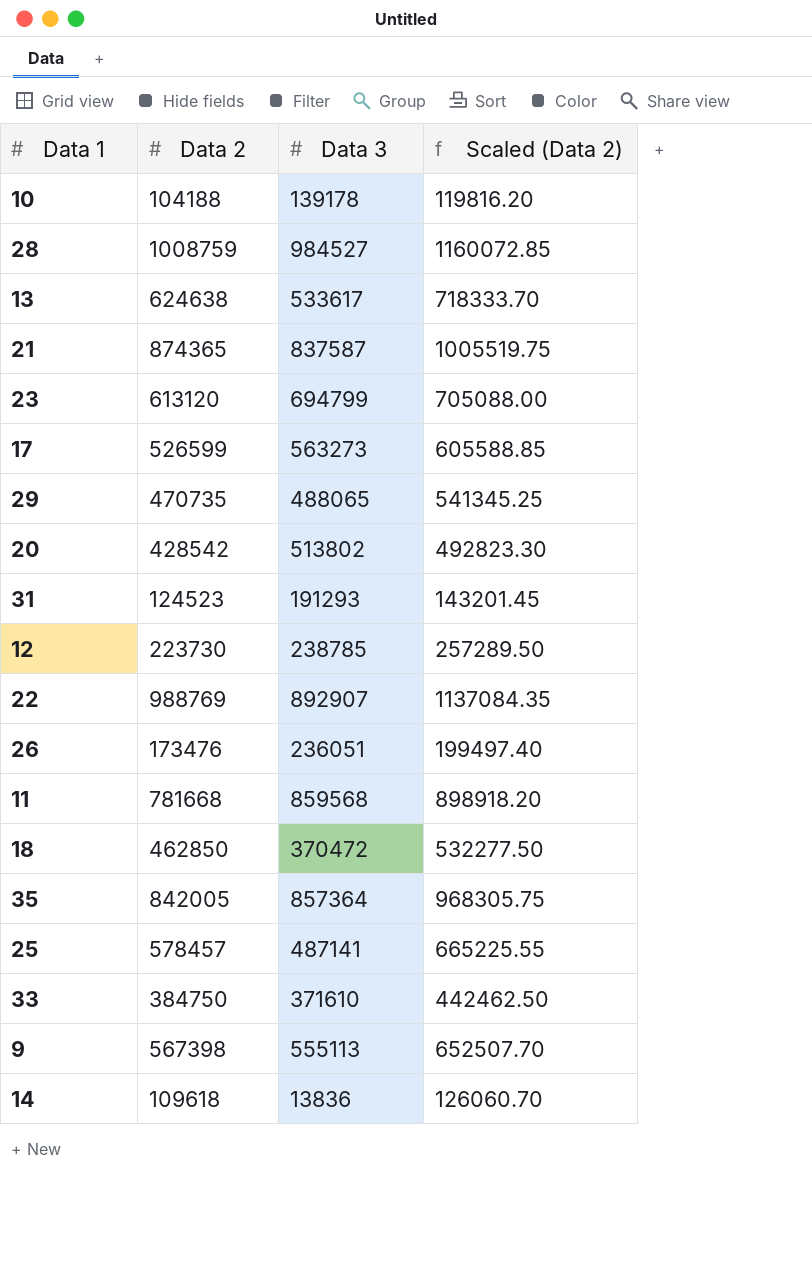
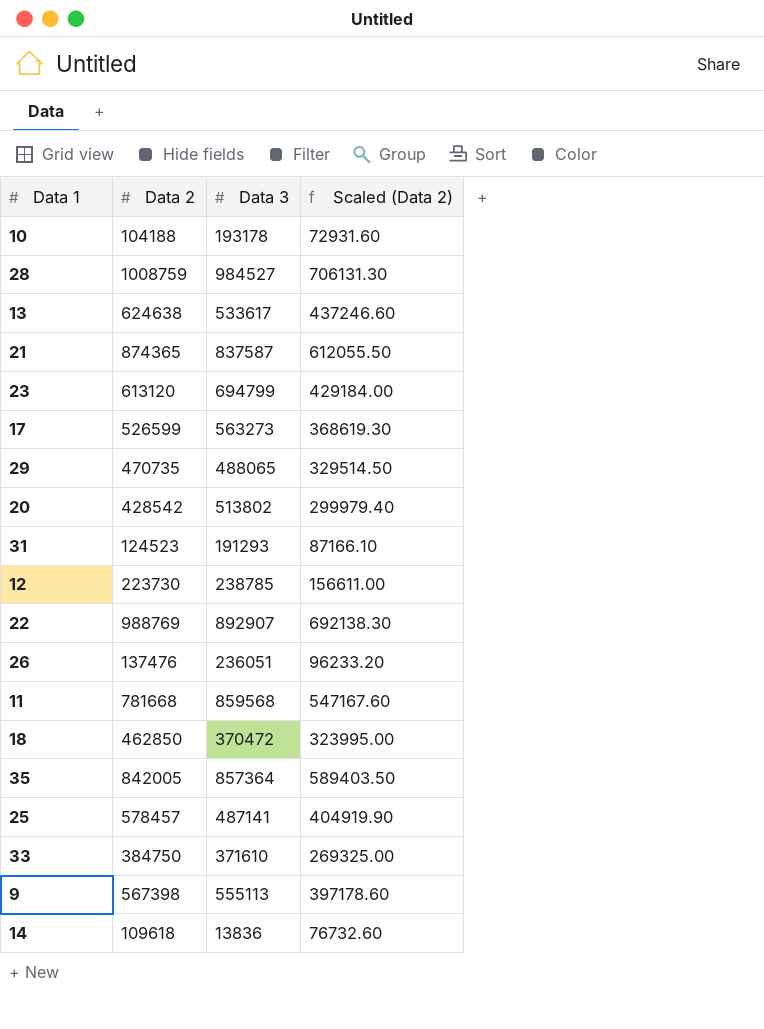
column Scaled (Data 2) | formula: [Data 2] * 1.15 -> [Data 2] * 0.7
10 | Data 3: 139178 -> 193178
26 | Data 2: 173476 -> 137476

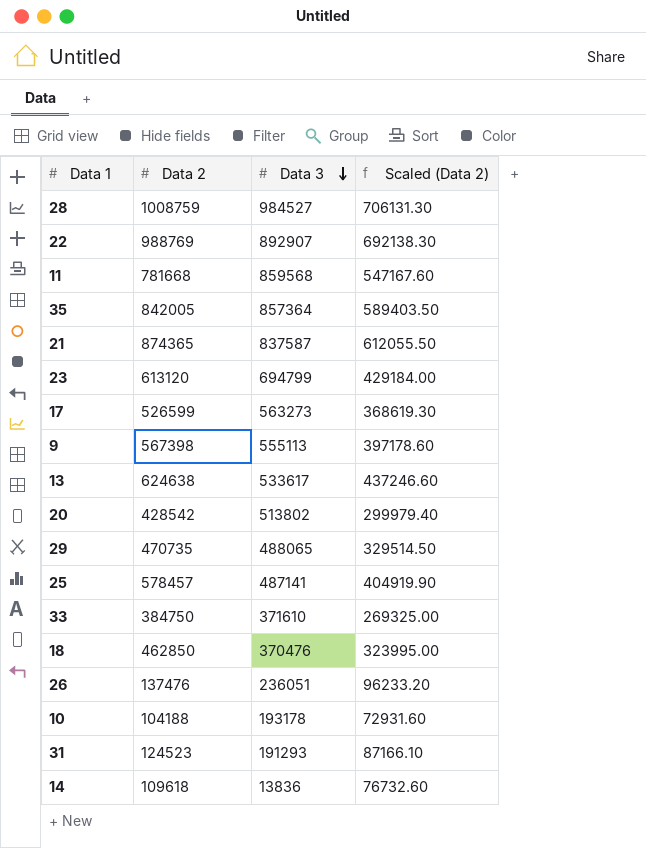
row order: none -> Data 3 descending
row 12: 223730 | 238785 | 156611.00 -> none
18 | Data 3: 370472 -> 370476

